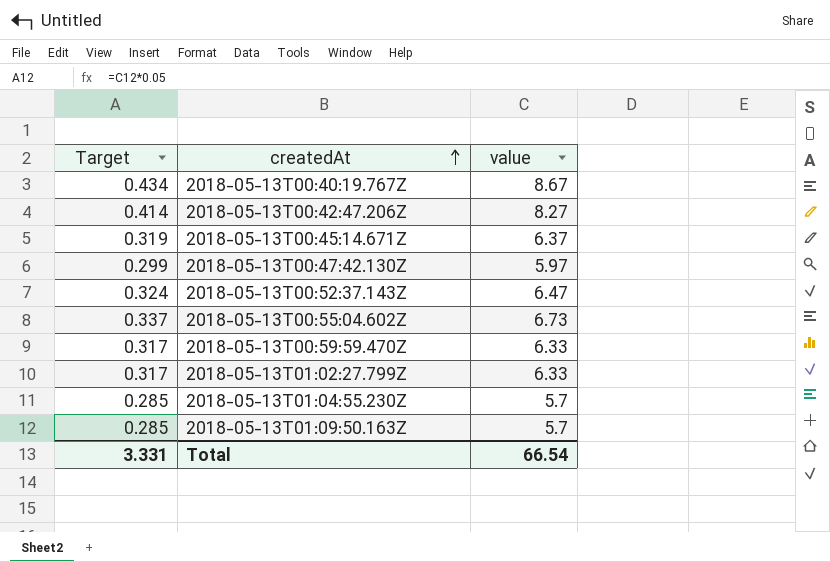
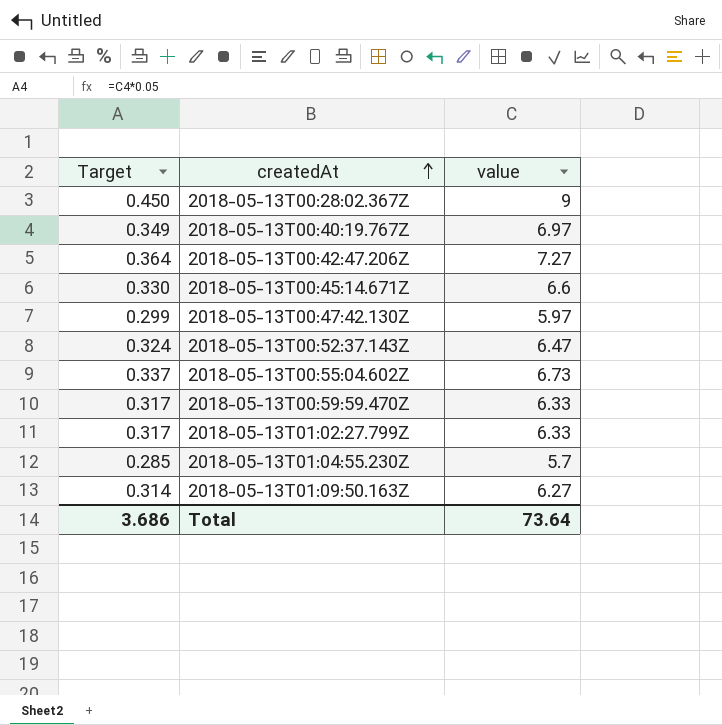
row 2018-05-13T00:28:02.367Z: none -> 0.450 | 9
2018-05-13T00:40:19.767Z | Target: 0.434 -> 0.349
2018-05-13T00:40:19.767Z | value: 8.67 -> 6.97
2018-05-13T00:42:47.206Z | Target: 0.414 -> 0.364
2018-05-13T00:42:47.206Z | value: 8.27 -> 7.27
2018-05-13T00:45:14.671Z | Target: 0.319 -> 0.330
2018-05-13T00:45:14.671Z | value: 6.37 -> 6.6
2018-05-13T01:09:50.163Z | Target: 0.285 -> 0.314
2018-05-13T01:09:50.163Z | value: 5.7 -> 6.27
Total | Target: 3.331 -> 3.686
Total | value: 66.54 -> 73.64

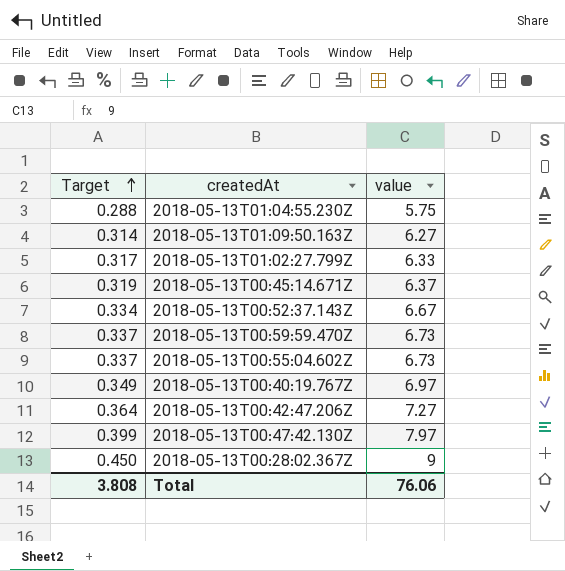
row order: createdAt ascending -> Target ascending
2018-05-13T01:04:55.230Z | Target: 0.285 -> 0.288
2018-05-13T01:04:55.230Z | value: 5.7 -> 5.75
2018-05-13T00:45:14.671Z | Target: 0.330 -> 0.319
2018-05-13T00:45:14.671Z | value: 6.6 -> 6.37
2018-05-13T00:52:37.143Z | Target: 0.324 -> 0.334
2018-05-13T00:52:37.143Z | value: 6.47 -> 6.67
2018-05-13T00:59:59.470Z | Target: 0.317 -> 0.337
2018-05-13T00:59:59.470Z | value: 6.33 -> 6.73
2018-05-13T00:47:42.130Z | Target: 0.299 -> 0.399
2018-05-13T00:47:42.130Z | value: 5.97 -> 7.97
Total | Target: 3.686 -> 3.808
Total | value: 73.64 -> 76.06

